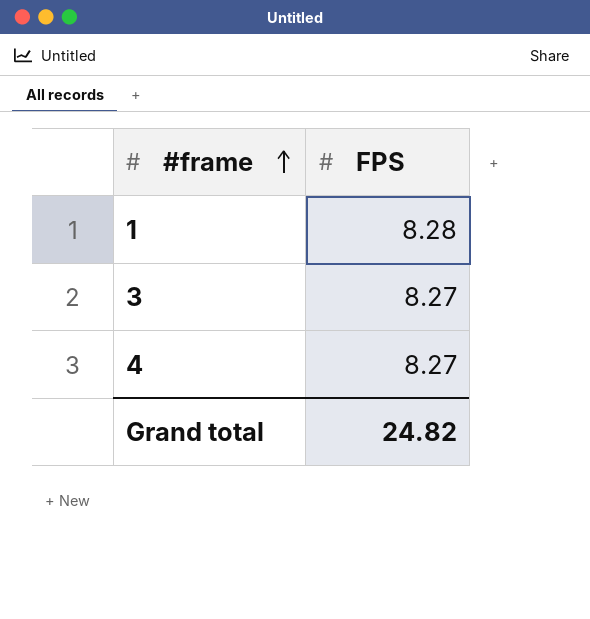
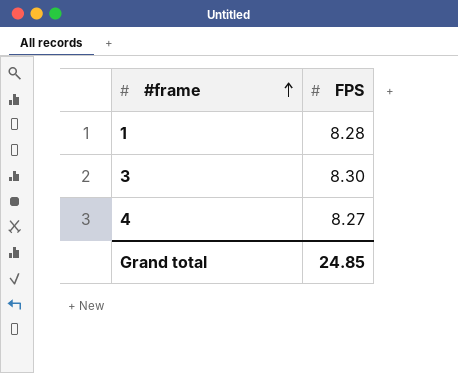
3 | FPS: 8.27 -> 8.30
Grand total | FPS: 24.82 -> 24.85

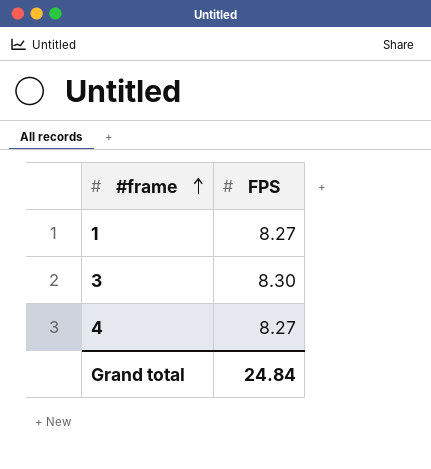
1 | FPS: 8.28 -> 8.27
Grand total | FPS: 24.85 -> 24.84

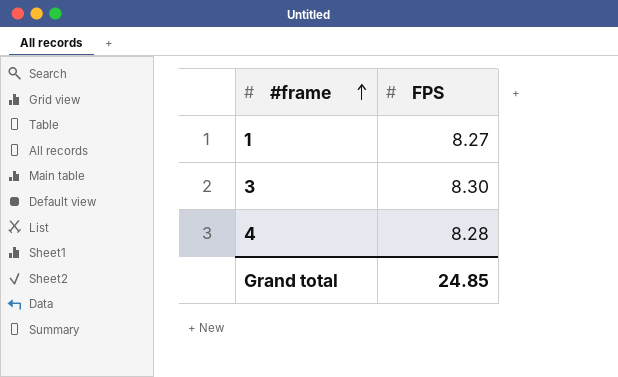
4 | FPS: 8.27 -> 8.28
Grand total | FPS: 24.84 -> 24.85

